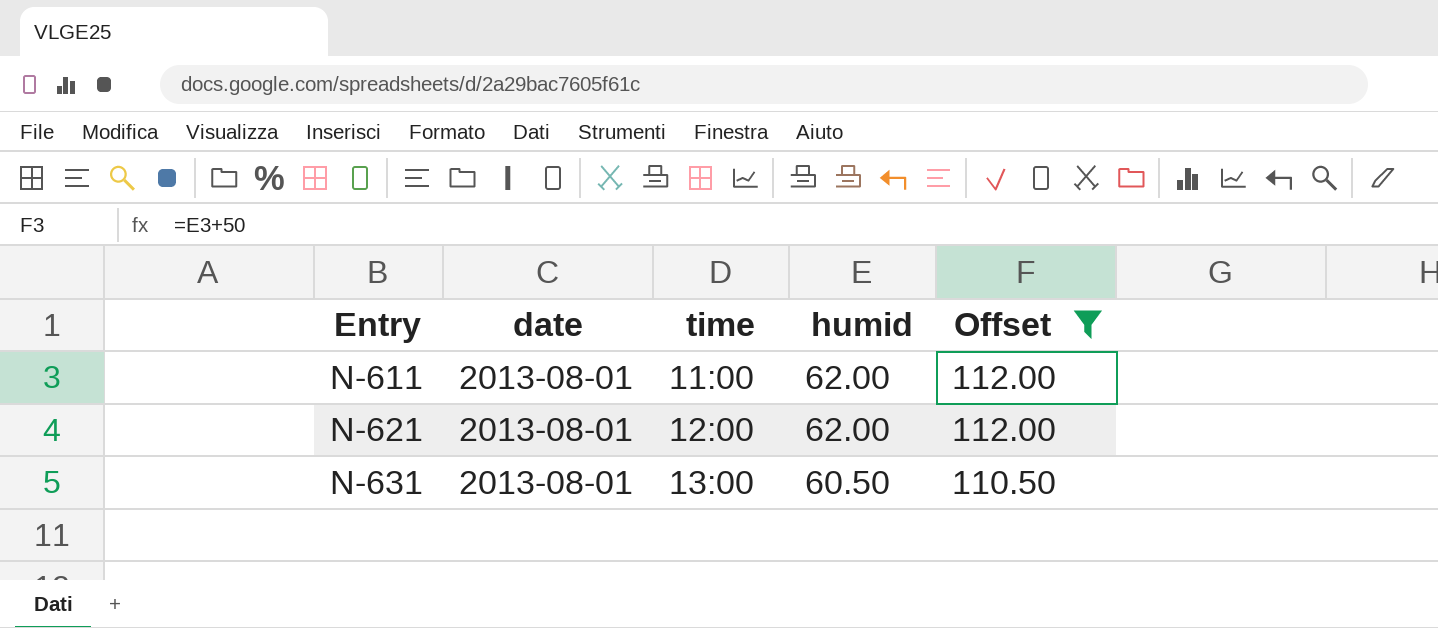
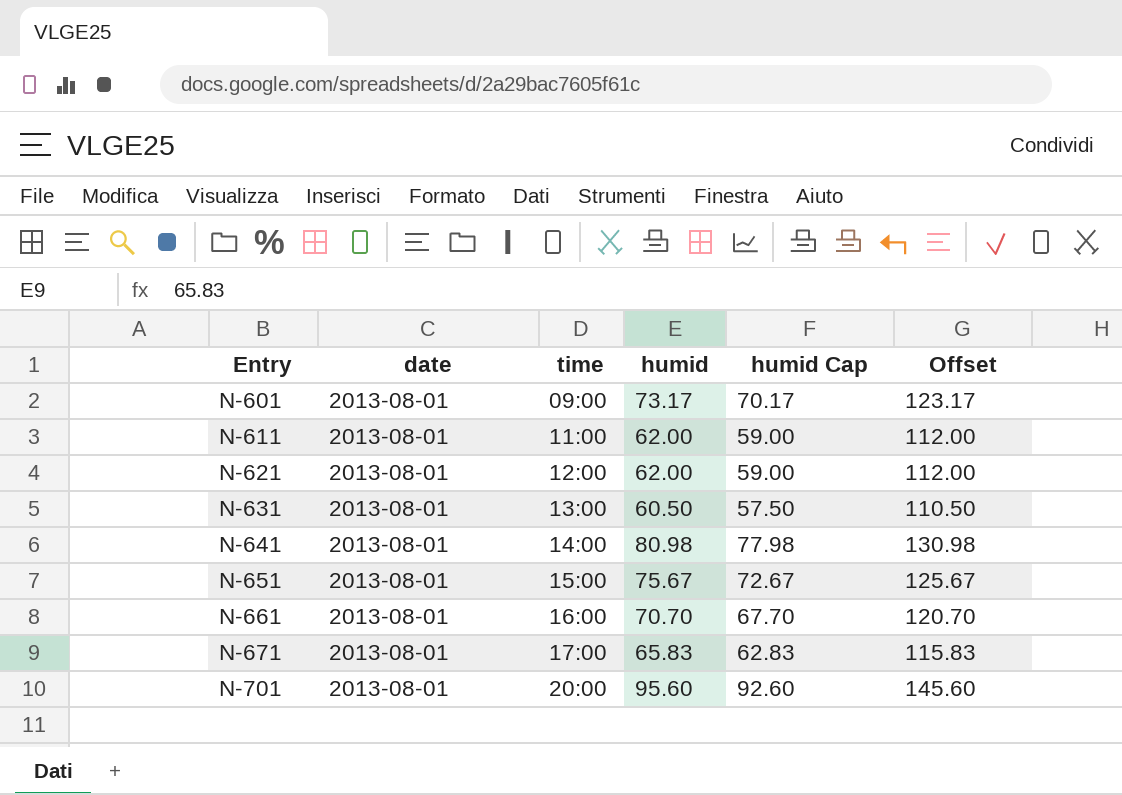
filter: Offset <= 112.00 -> none
column humid Cap | formula: none -> [humid] - 3

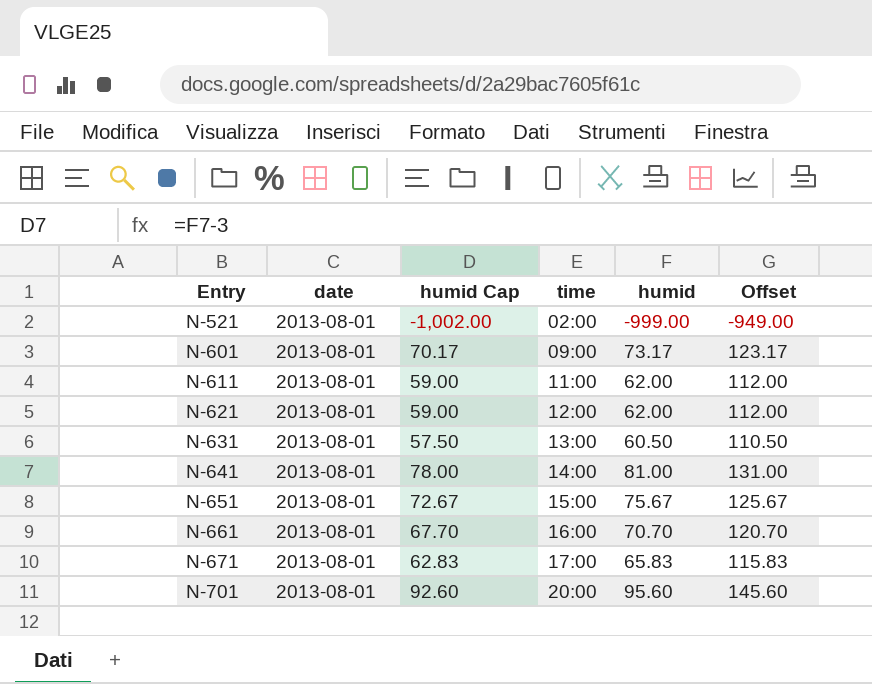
column humid Cap | position: 5 -> 3
row N-521: none -> 2013-08-01 | -1,002.00 | 02:00 | -999.00 | -949.00
N-641 | humid Cap: 77.98 -> 78.00
N-641 | humid: 80.98 -> 81.00
N-641 | Offset: 130.98 -> 131.00

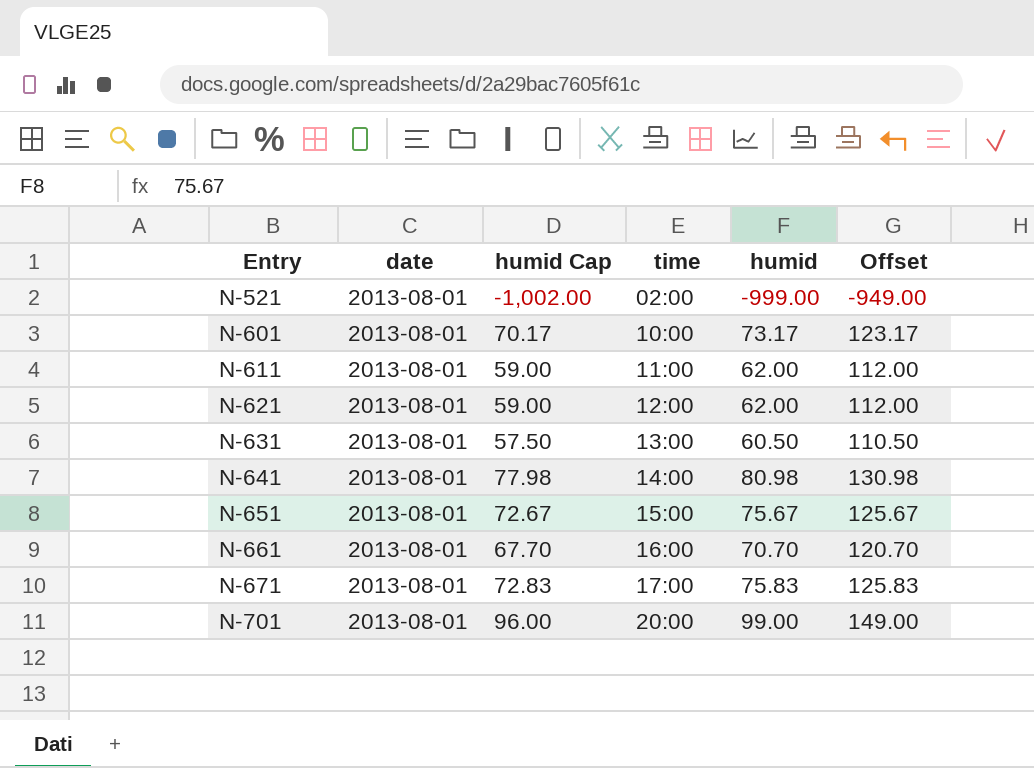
N-601 | time: 09:00 -> 10:00
N-641 | humid Cap: 78.00 -> 77.98
N-641 | humid: 81.00 -> 80.98
N-641 | Offset: 131.00 -> 130.98
N-671 | humid Cap: 62.83 -> 72.83
N-671 | humid: 65.83 -> 75.83
N-671 | Offset: 115.83 -> 125.83
N-701 | humid Cap: 92.60 -> 96.00
N-701 | humid: 95.60 -> 99.00
N-701 | Offset: 145.60 -> 149.00

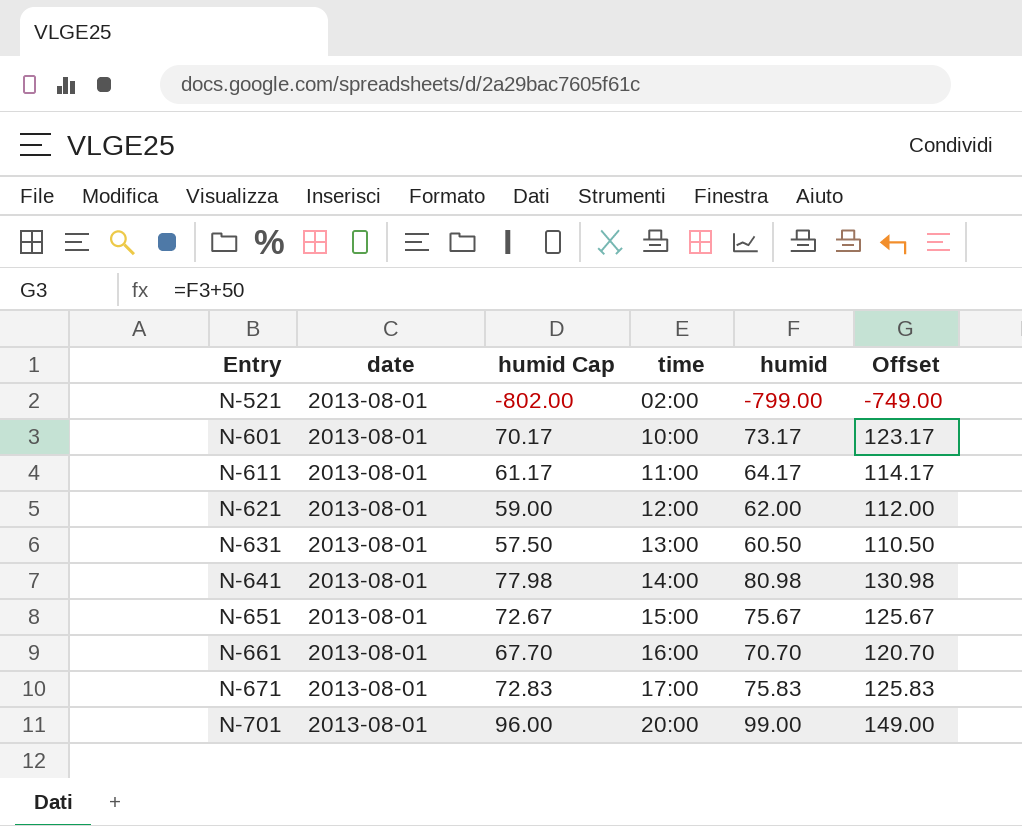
N-521 | humid Cap: -1,002.00 -> -802.00
N-521 | humid: -999.00 -> -799.00
N-521 | Offset: -949.00 -> -749.00
N-611 | humid Cap: 59.00 -> 61.17
N-611 | humid: 62.00 -> 64.17
N-611 | Offset: 112.00 -> 114.17

